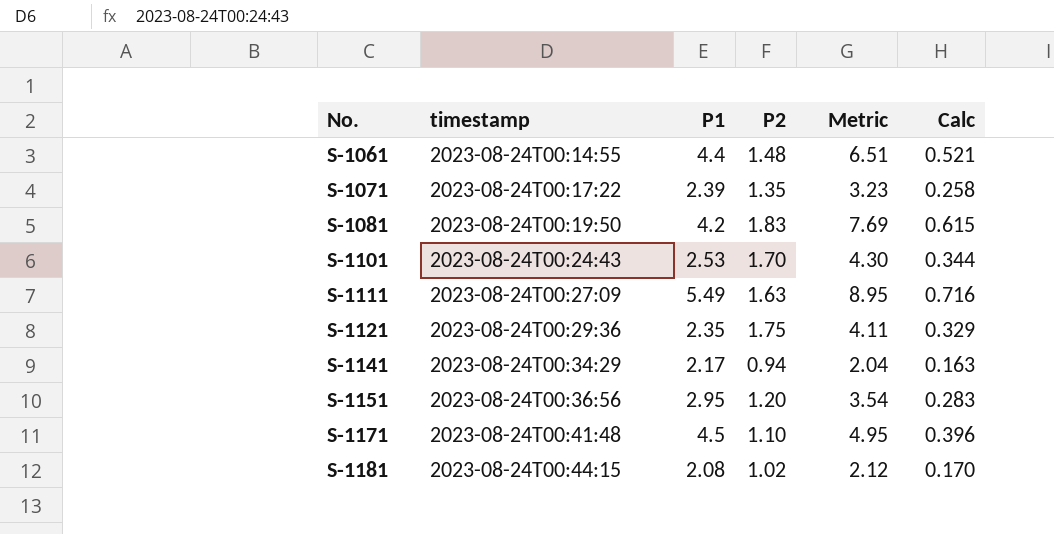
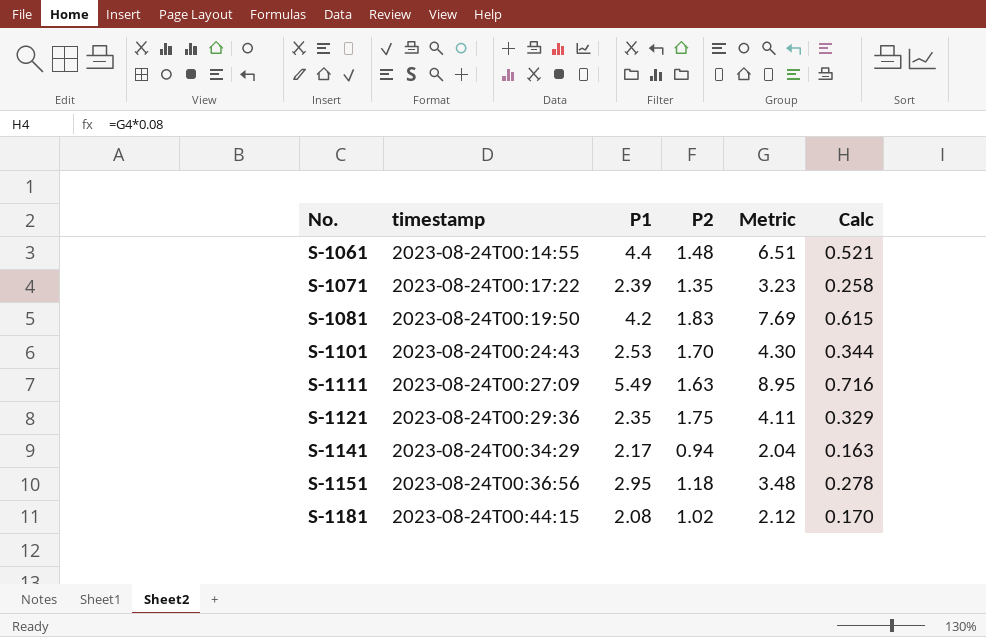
row S-1171: 2023-08-24T00:41:48 | 4.5 | 1.10 | 4.95 | 0.396 -> none
S-1151 | P2: 1.20 -> 1.18
S-1151 | Metric: 3.54 -> 3.48
S-1151 | Calc: 0.283 -> 0.278

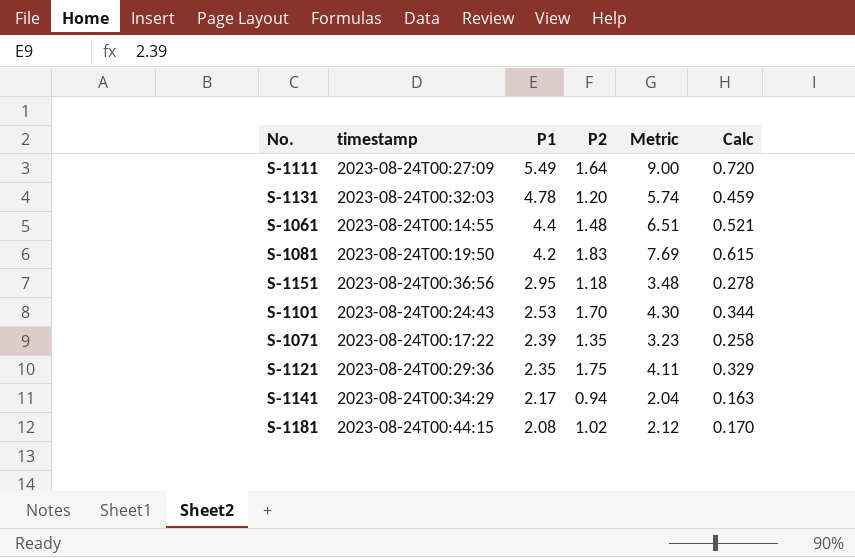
row order: No. ascending -> P1 descending
S-1111 | P2: 1.63 -> 1.64
S-1111 | Metric: 8.95 -> 9.00
S-1111 | Calc: 0.716 -> 0.720
row S-1131: none -> 2023-08-24T00:32:03 | 4.78 | 1.20 | 5.74 | 0.459

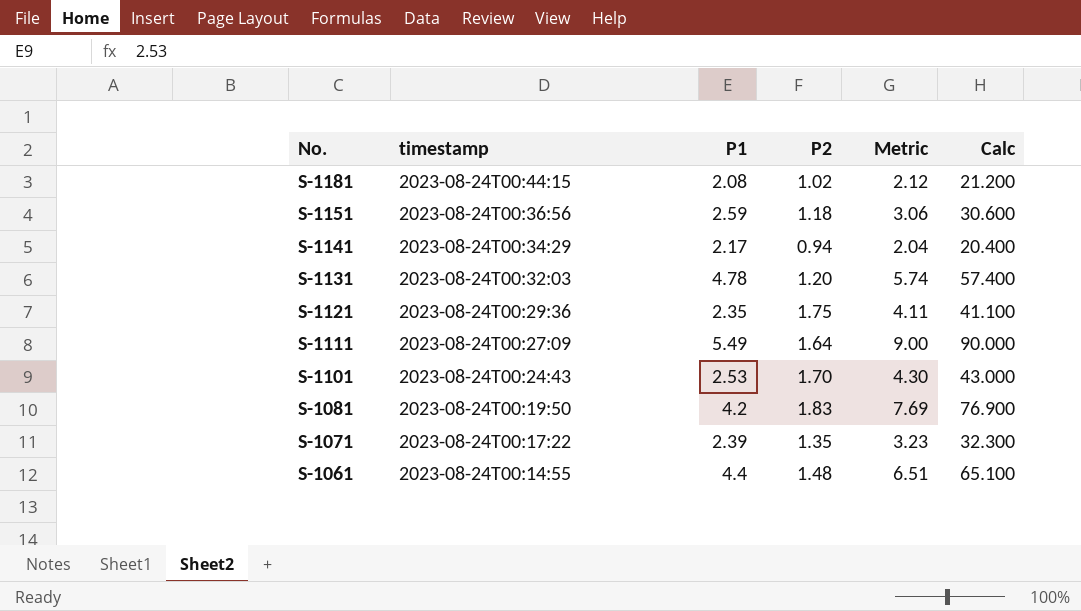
row order: P1 descending -> No. descending
column Calc | formula: [Metric] * 0.08 -> [Metric] * 10
S-1151 | P1: 2.95 -> 2.59
S-1151 | Metric: 3.48 -> 3.06

